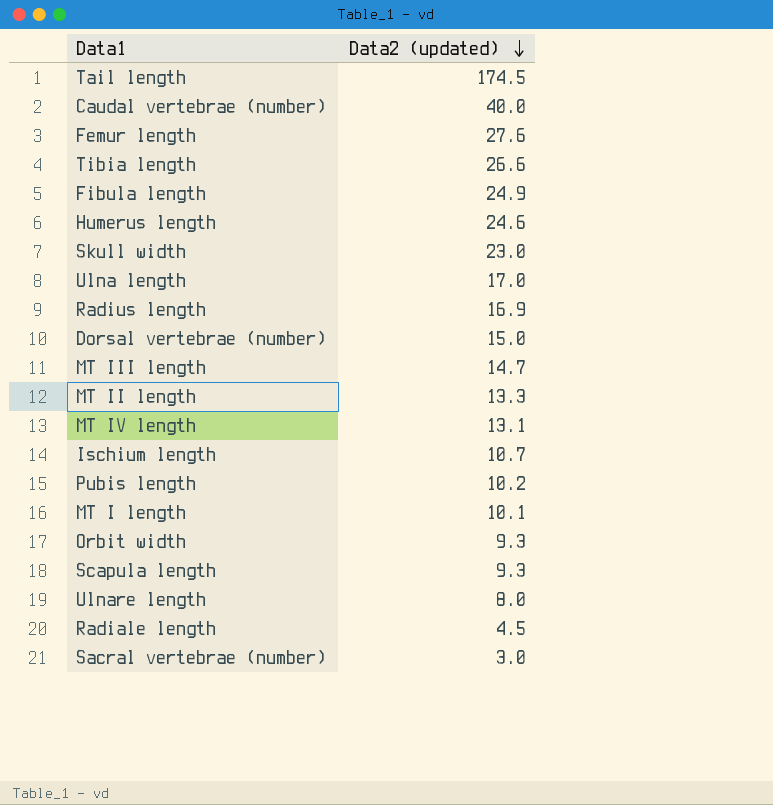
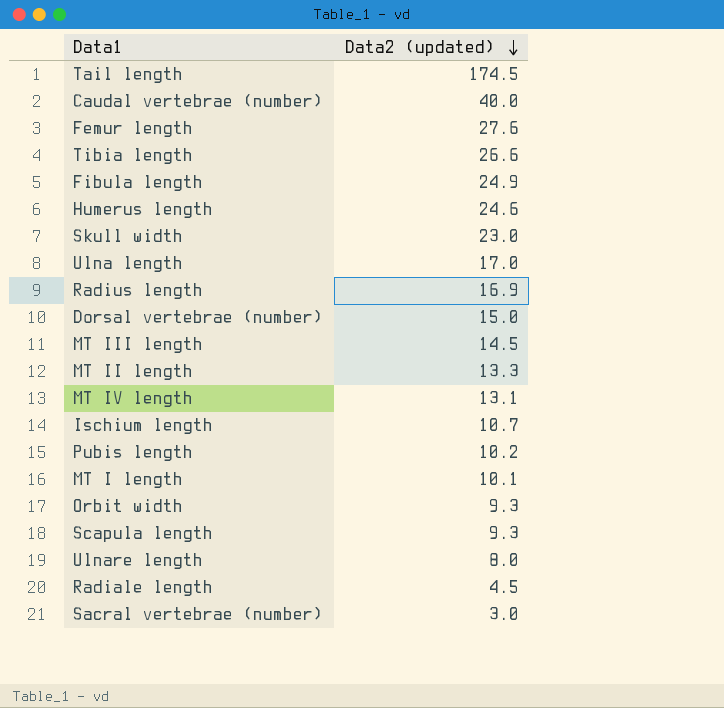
MT III length | Data2 (updated): 14.7 -> 14.5

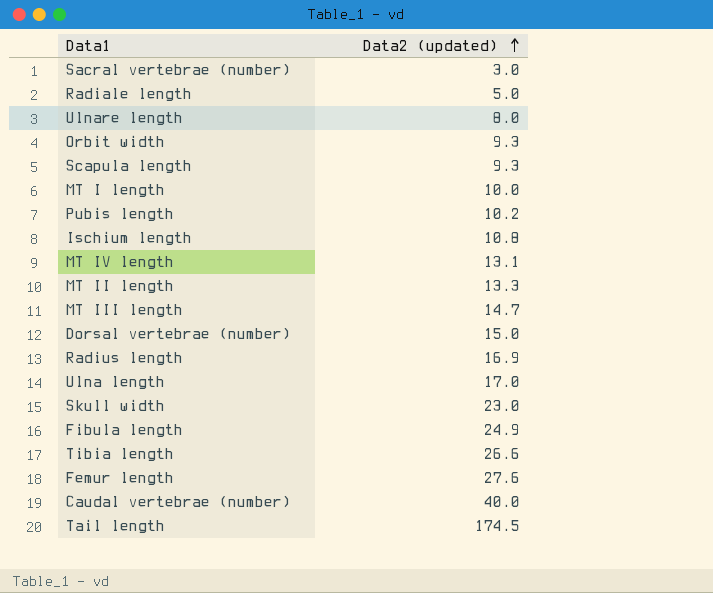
row order: Data2 (updated) descending -> Data2 (updated) ascending
row Humerus length: 24.6 -> none
Radiale length | Data2 (updated): 4.5 -> 5.0
MT I length | Data2 (updated): 10.1 -> 10.0
Ischium length | Data2 (updated): 10.7 -> 10.8
MT III length | Data2 (updated): 14.5 -> 14.7

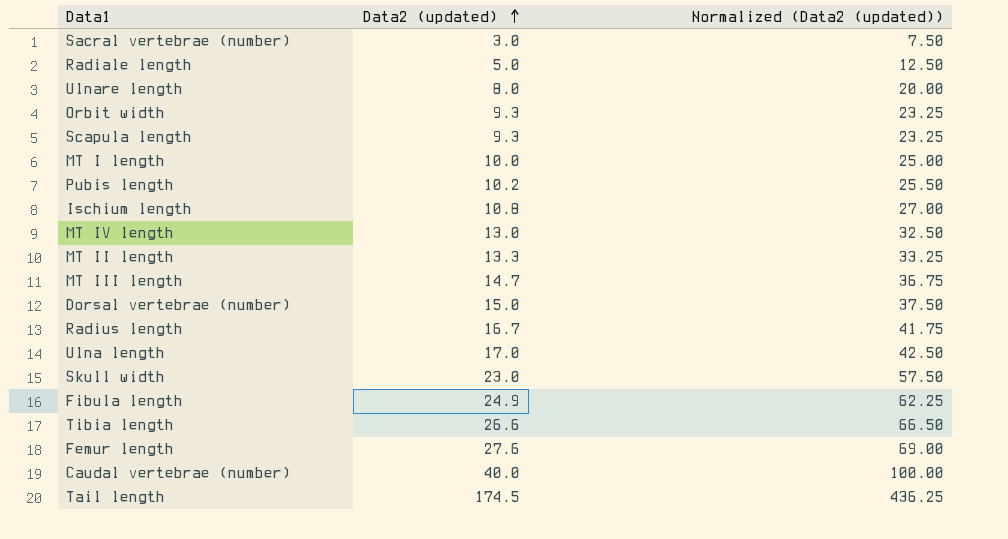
column Normalized (Data2 (updated)) | formula: none -> [Data2 (updated)] * 2.5
MT IV length | Data2 (updated): 13.1 -> 13.0
Radius length | Data2 (updated): 16.9 -> 16.7

